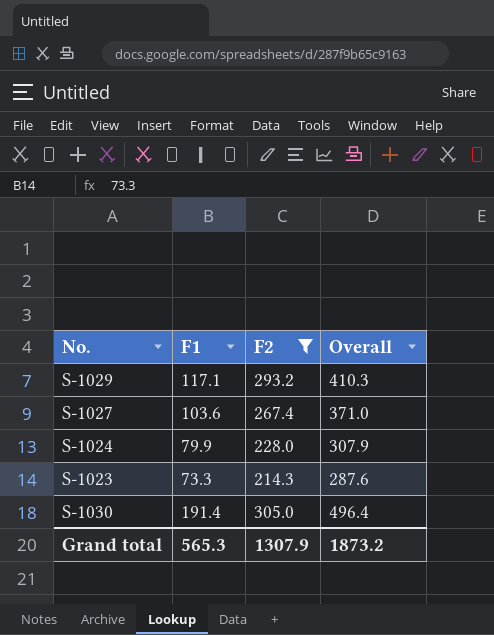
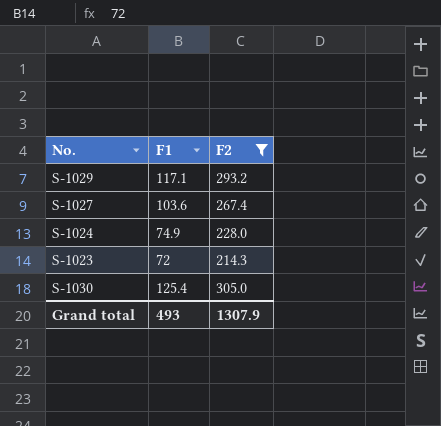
column Overall | formula: [F1] + [F2] -> none
S-1024 | F1: 79.9 -> 74.9
S-1023 | F1: 73.3 -> 72
S-1030 | F1: 191.4 -> 125.4
Grand total | F1: 565.3 -> 493

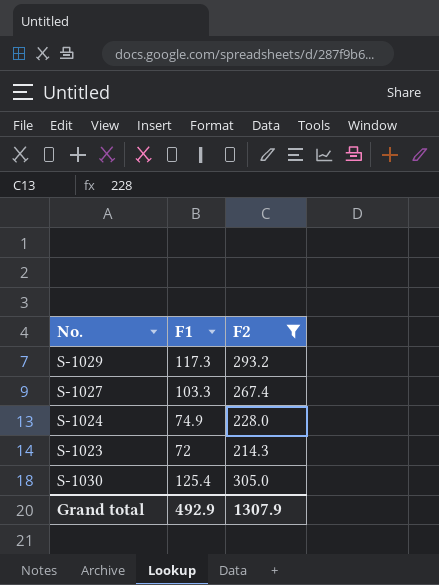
S-1029 | F1: 117.1 -> 117.3
S-1027 | F1: 103.6 -> 103.3
Grand total | F1: 493 -> 492.9

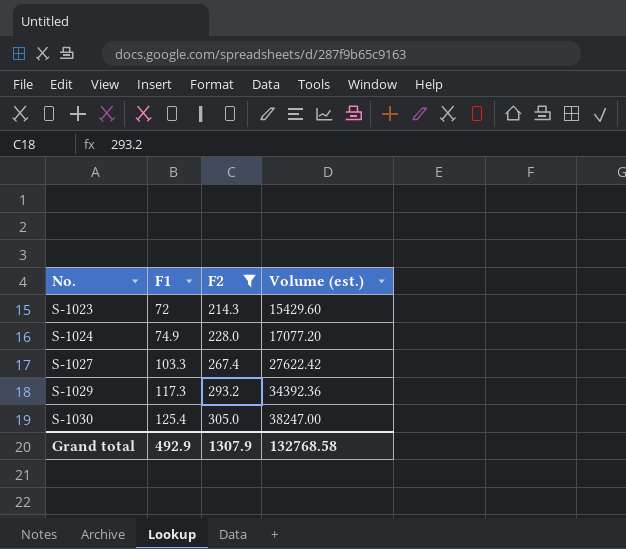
row order: none -> No. ascending
column Volume (est.) | formula: none -> [F1] * [F2]

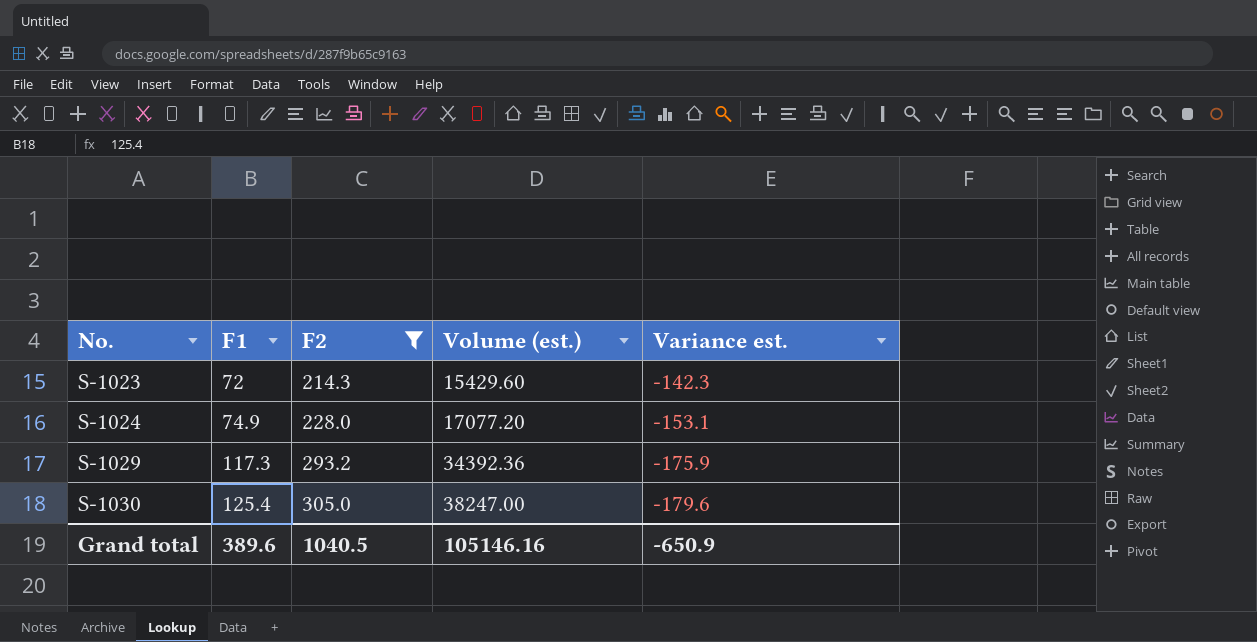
column Variance est. | formula: none -> [F1] - [F2]
row S-1027: 103.3 | 267.4 | 27622.42 -> none
Grand total | F1: 492.9 -> 389.6
Grand total | F2: 1307.9 -> 1040.5
Grand total | Volume (est.): 132768.58 -> 105146.16

